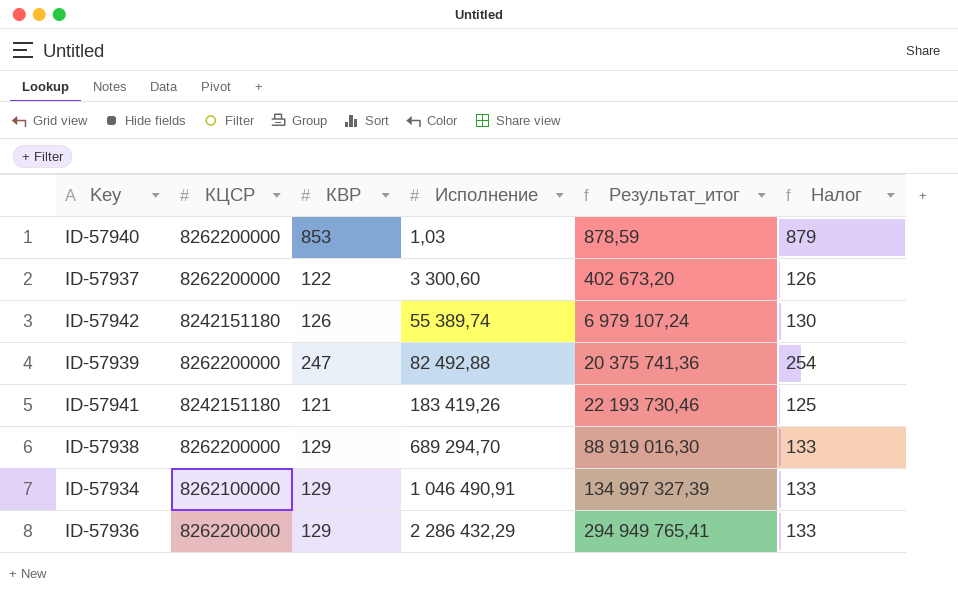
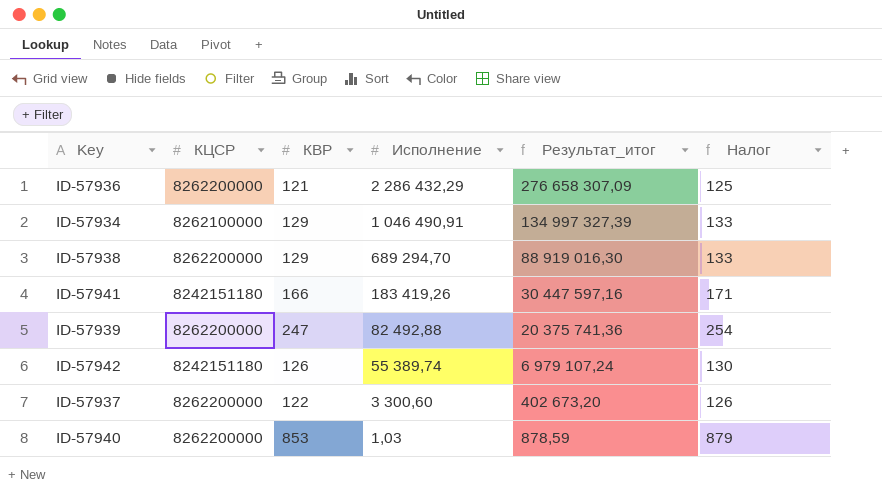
row order: Исполнение ascending -> Исполнение descending
ID-57936 | КВР: 129 -> 121
ID-57936 | Результат_итог: 294 949 765,41 -> 276 658 307,09
ID-57936 | Налог: 133 -> 125
ID-57941 | КВР: 121 -> 166
ID-57941 | Результат_итог: 22 193 730,46 -> 30 447 597,16
ID-57941 | Налог: 125 -> 171

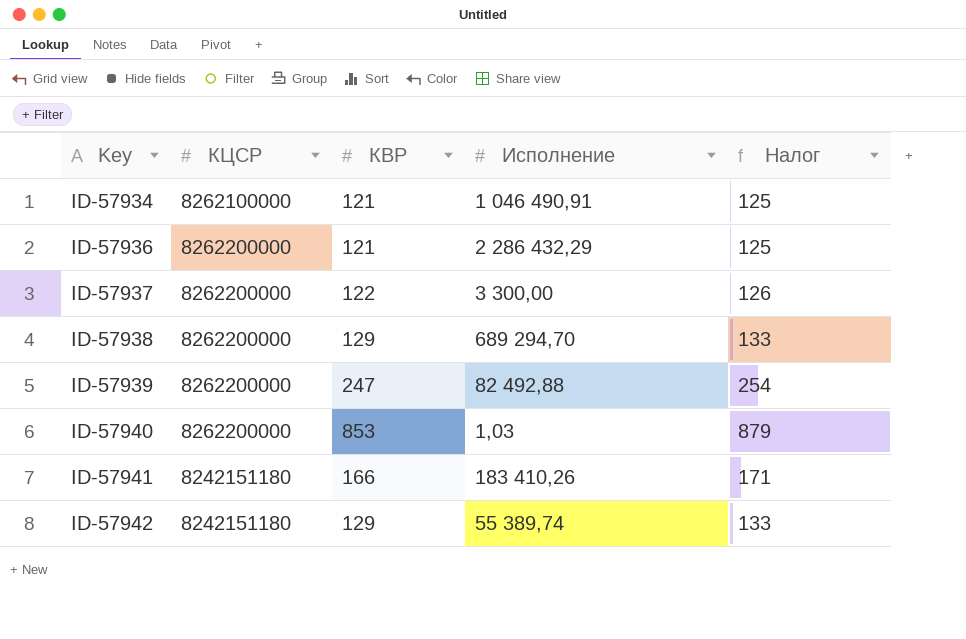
row order: Исполнение descending -> Key ascending
column Результат_итог | formula: [КВР] * [Исполнение] -> none
ID-57934 | КВР: 129 -> 121
ID-57934 | Налог: 133 -> 125
ID-57937 | Исполнение: 3 300,60 -> 3 300,00
ID-57941 | Исполнение: 183 419,26 -> 183 410,26
ID-57942 | КВР: 126 -> 129
ID-57942 | Налог: 130 -> 133

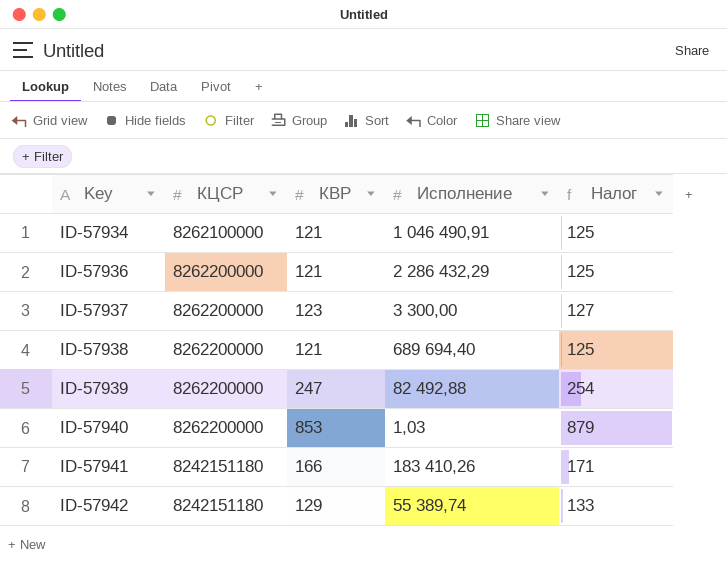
ID-57937 | КВР: 122 -> 123
ID-57937 | Налог: 126 -> 127
ID-57938 | КВР: 129 -> 121
ID-57938 | Исполнение: 689 294,70 -> 689 694,40
ID-57938 | Налог: 133 -> 125

